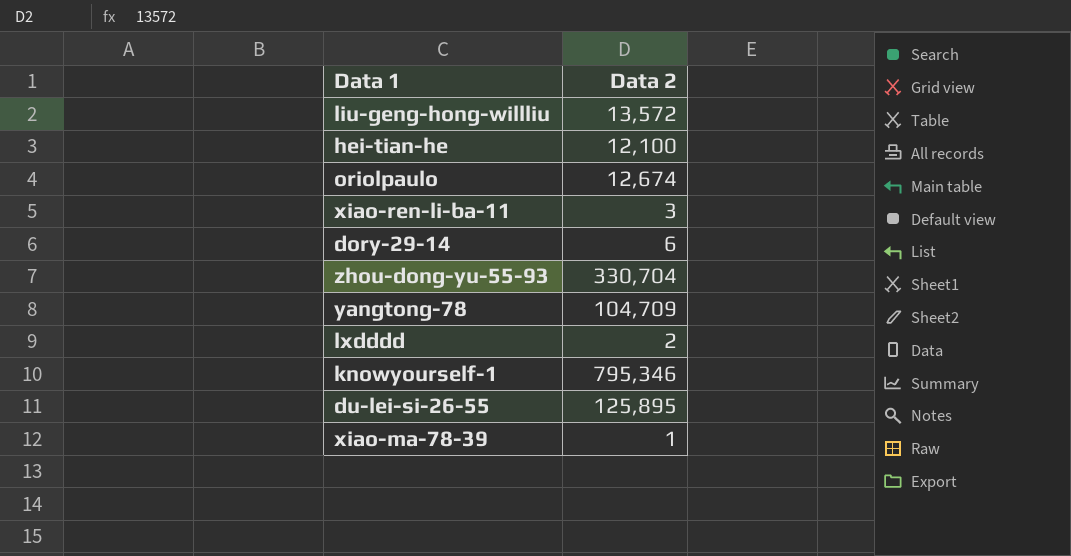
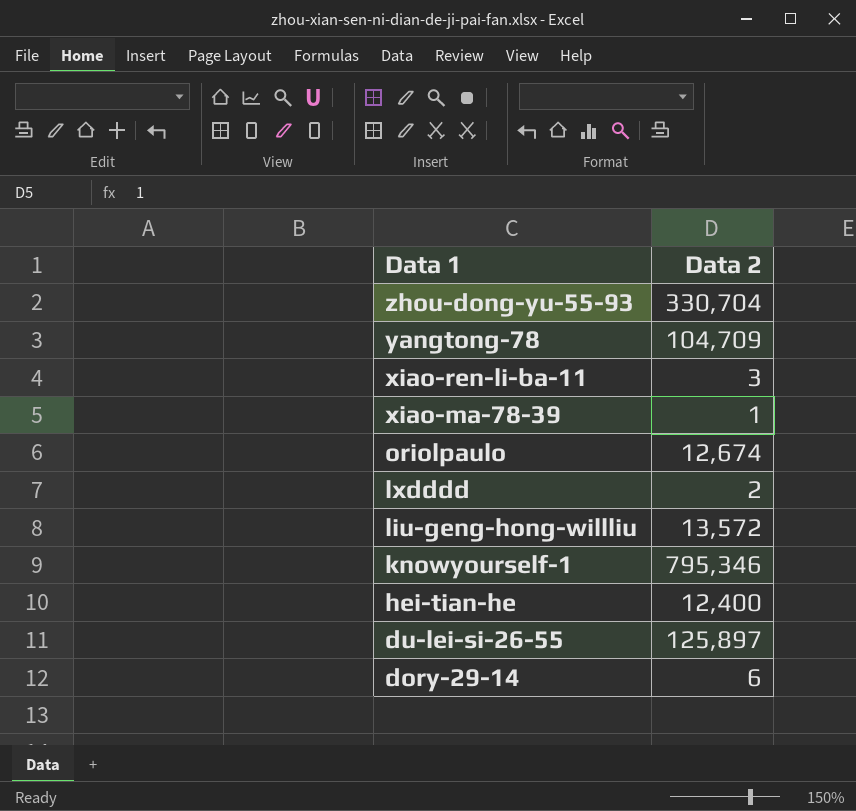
row order: none -> Data 1 descending
hei-tian-he | Data 2: 12,100 -> 12,400
du-lei-si-26-55 | Data 2: 125,895 -> 125,897

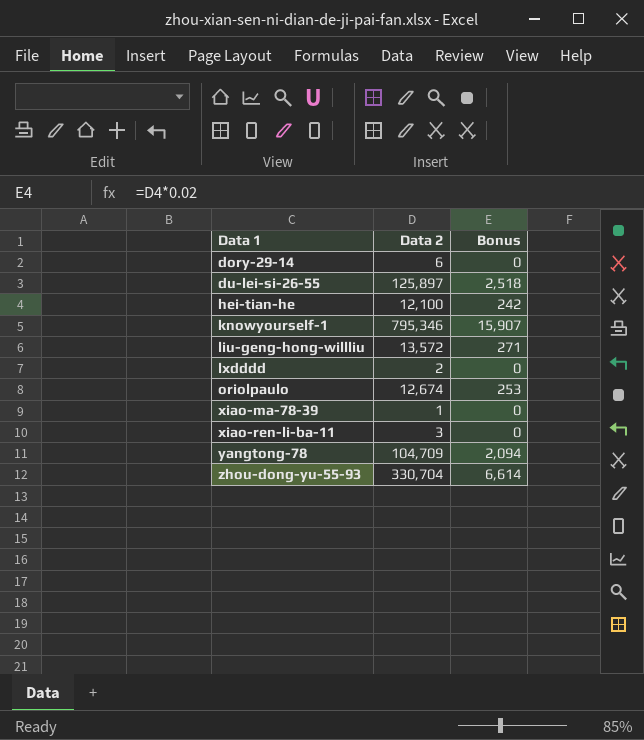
row order: Data 1 descending -> Data 1 ascending
column Bonus | formula: none -> [Data 2] * 0.02
hei-tian-he | Data 2: 12,400 -> 12,100

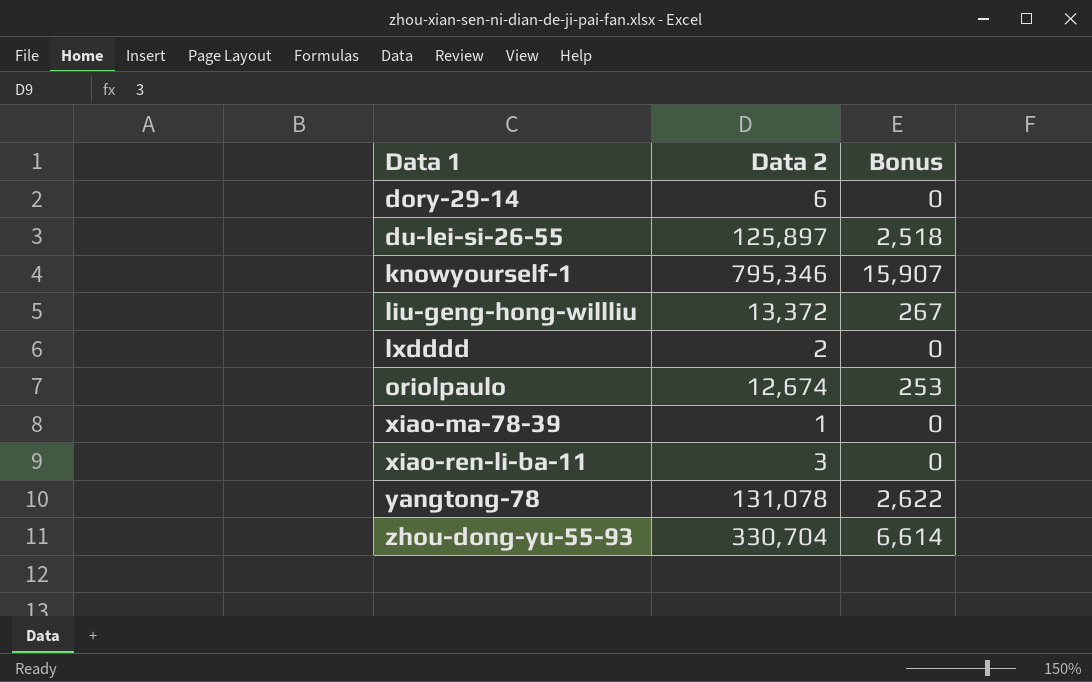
row hei-tian-he: 12,100 | 242 -> none
liu-geng-hong-willliu | Data 2: 13,572 -> 13,372
liu-geng-hong-willliu | Bonus: 271 -> 267
yangtong-78 | Data 2: 104,709 -> 131,078
yangtong-78 | Bonus: 2,094 -> 2,622

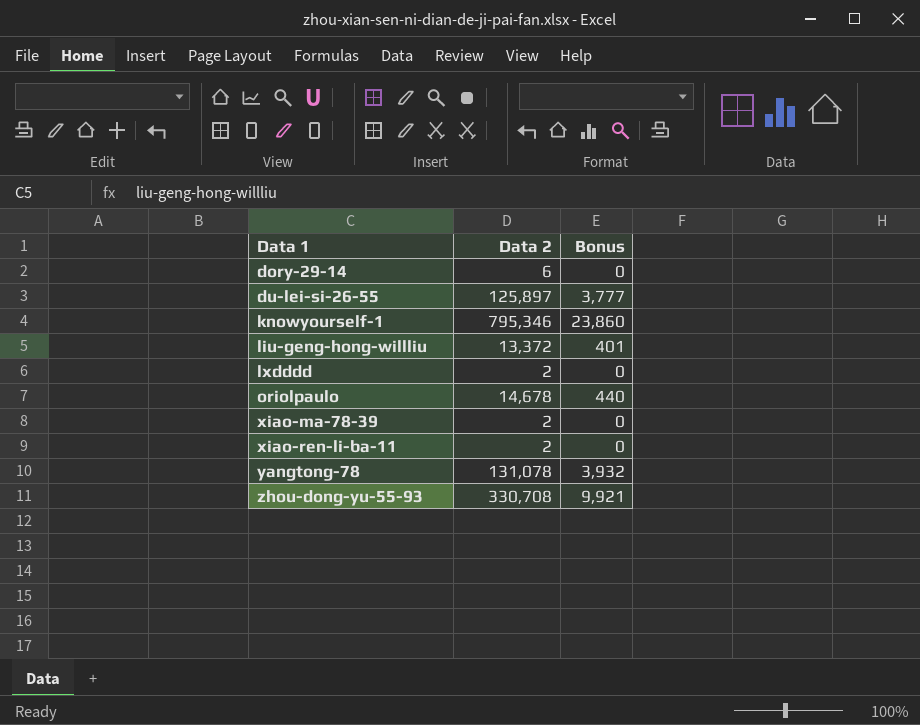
column Bonus | formula: [Data 2] * 0.02 -> [Data 2] * 0.03
oriolpaulo | Data 2: 12,674 -> 14,678
xiao-ma-78-39 | Data 2: 1 -> 2
xiao-ren-li-ba-11 | Data 2: 3 -> 2
zhou-dong-yu-55-93 | Data 2: 330,704 -> 330,708

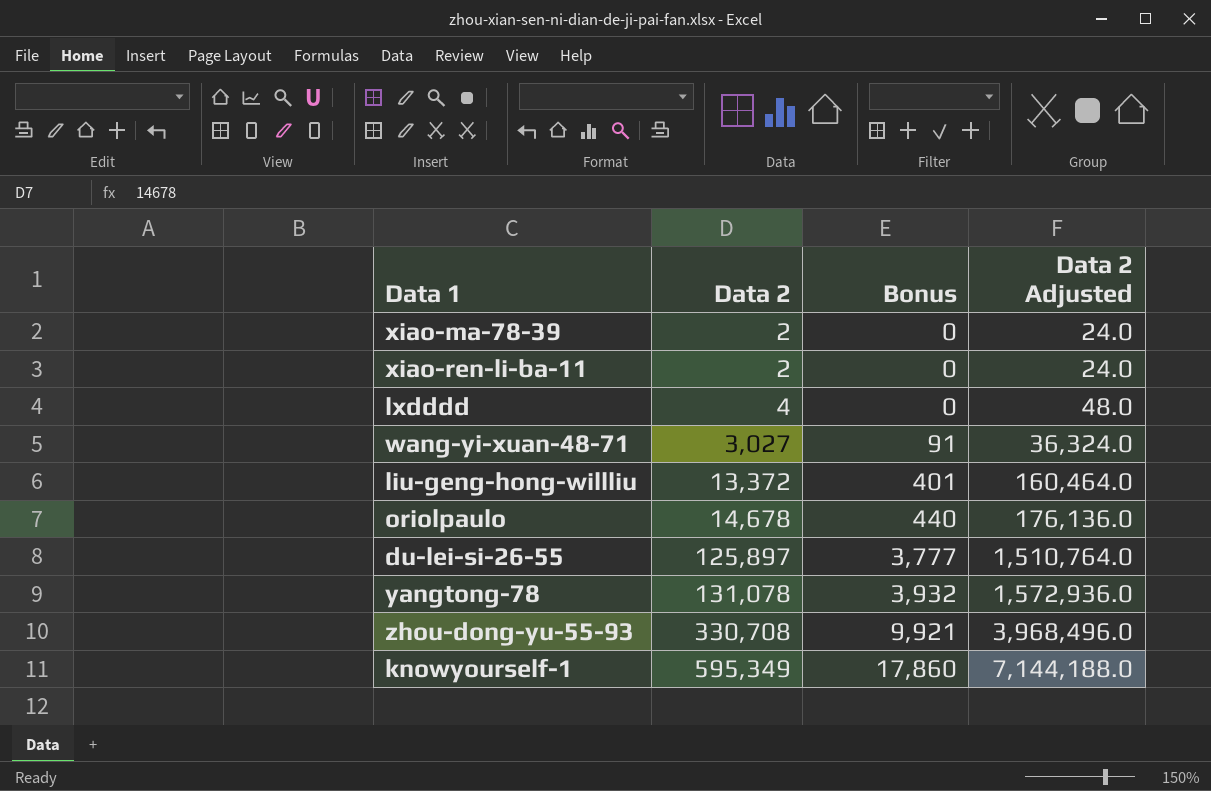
row order: Data 1 ascending -> Data 2 ascending
column Data 2 Adjusted | formula: none -> [Data 2] * 12
row dory-29-14: 6 | 0 -> none
lxdddd | Data 2: 2 -> 4
row wang-yi-xuan-48-71: none -> 3,027 | 91 | 36,324.0
knowyourself-1 | Data 2: 795,346 -> 595,349
knowyourself-1 | Bonus: 23,860 -> 17,860

